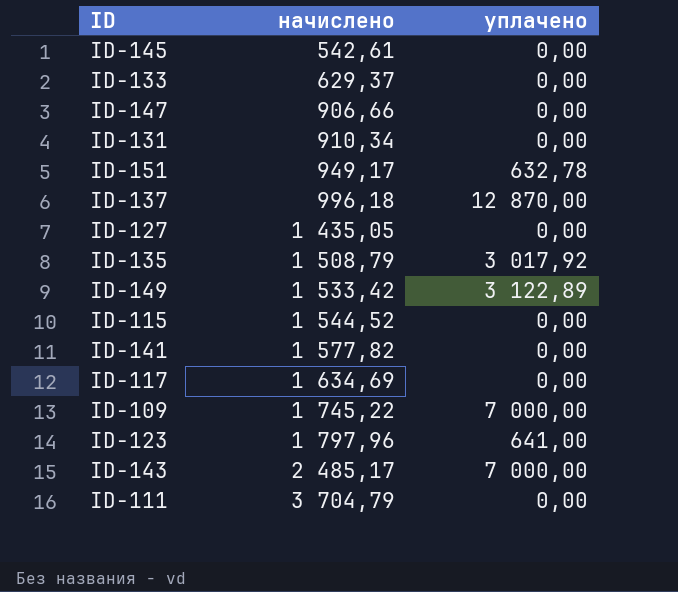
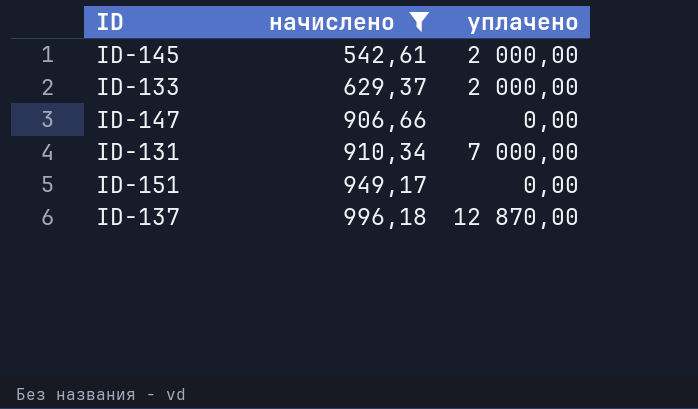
filter: none -> начислено <= 996,18
ID-145 | уплачено: 0,00 -> 2 000,00
ID-133 | уплачено: 0,00 -> 2 000,00
ID-131 | уплачено: 0,00 -> 7 000,00
ID-151 | уплачено: 632,78 -> 0,00

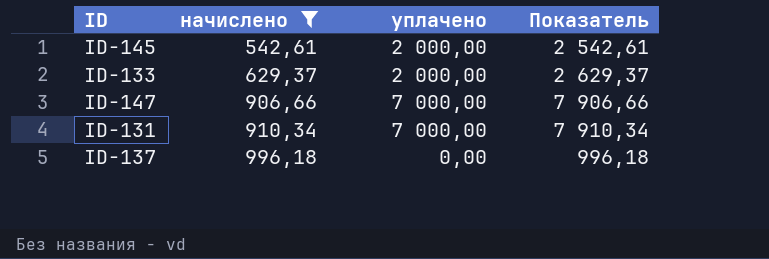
column Показатель | formula: none -> [начислено] + [уплачено]
row ID-151: 949,17 | 0,00 -> none
ID-147 | уплачено: 0,00 -> 7 000,00
ID-137 | уплачено: 12 870,00 -> 0,00

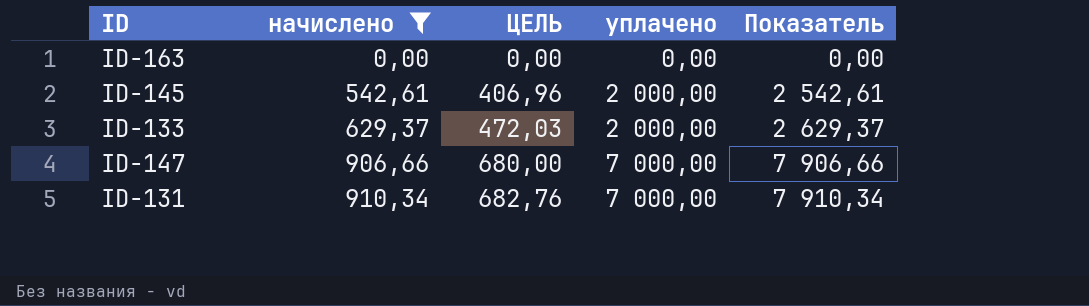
column ЦЕЛЬ | formula: none -> [начислено] * 0,75
row ID-137: 996,18 | 0,00 | 996,18 -> none
row ID-163: none -> 0,00 | 0,00 | 0,00 | 0,00

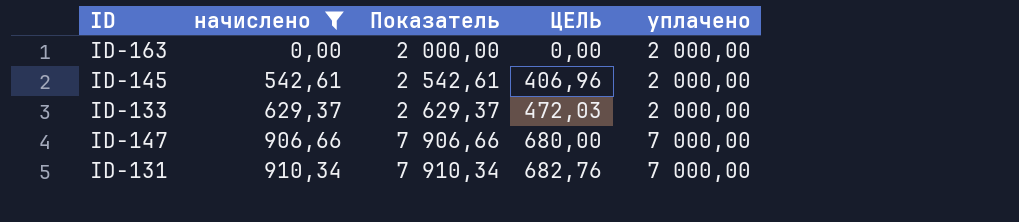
column Показатель | position: 5 -> 3
ID-163 | Показатель: 0,00 -> 2 000,00
ID-163 | уплачено: 0,00 -> 2 000,00

